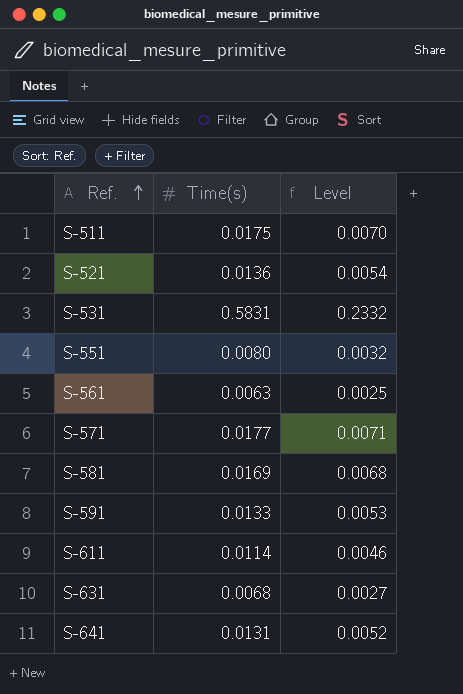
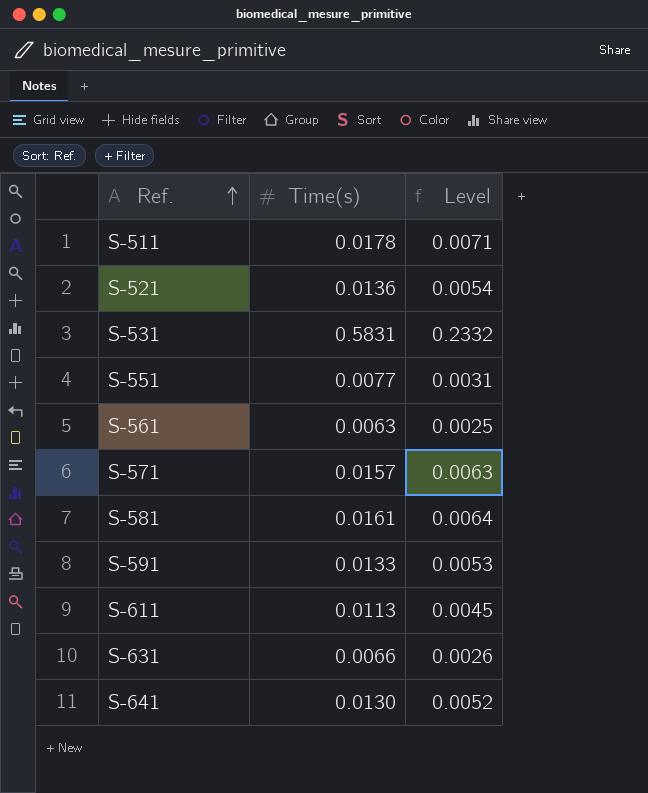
S-511 | Time(s): 0.0175 -> 0.0178
S-511 | Level: 0.0070 -> 0.0071
S-551 | Time(s): 0.0080 -> 0.0077
S-551 | Level: 0.0032 -> 0.0031
S-571 | Time(s): 0.0177 -> 0.0157
S-571 | Level: 0.0071 -> 0.0063
S-581 | Time(s): 0.0169 -> 0.0161
S-581 | Level: 0.0068 -> 0.0064
S-611 | Time(s): 0.0114 -> 0.0113
S-611 | Level: 0.0046 -> 0.0045
S-631 | Time(s): 0.0068 -> 0.0066
S-631 | Level: 0.0027 -> 0.0026
S-641 | Time(s): 0.0131 -> 0.0130

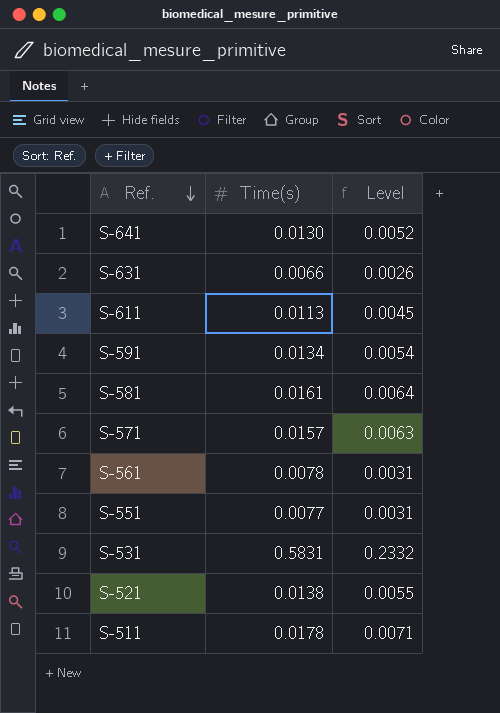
row order: Ref. ascending -> Ref. descending
S-591 | Time(s): 0.0133 -> 0.0134
S-591 | Level: 0.0053 -> 0.0054
S-561 | Time(s): 0.0063 -> 0.0078
S-561 | Level: 0.0025 -> 0.0031
S-521 | Time(s): 0.0136 -> 0.0138
S-521 | Level: 0.0054 -> 0.0055

